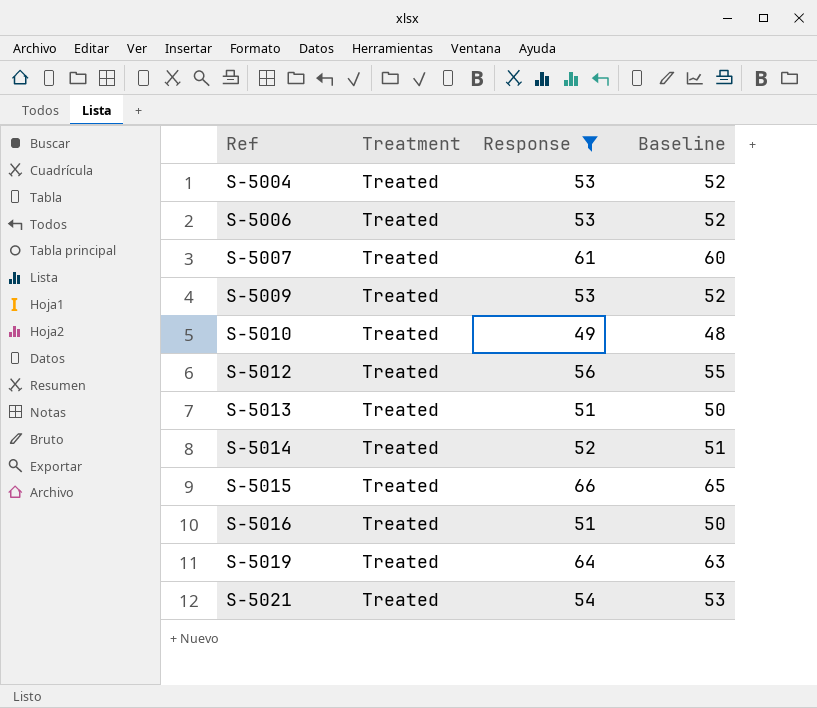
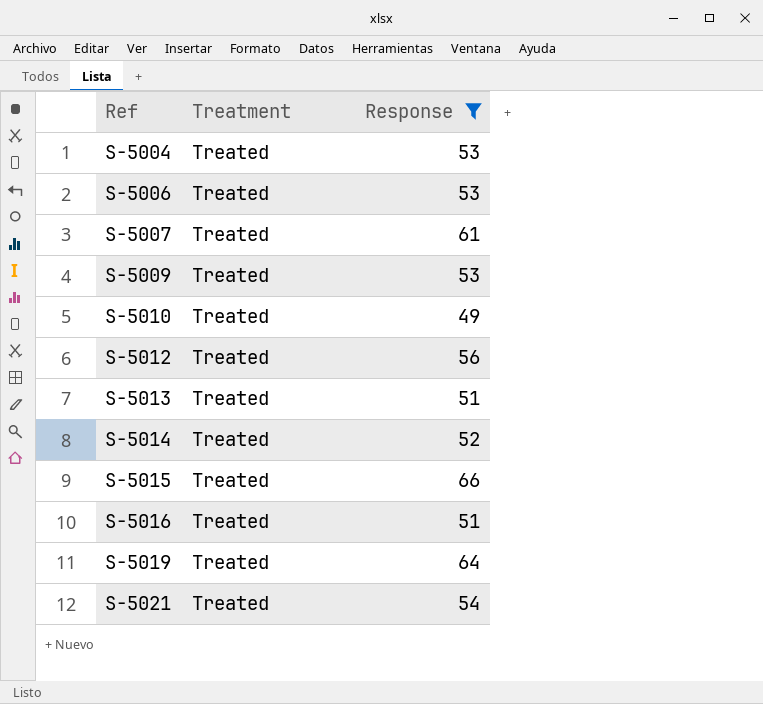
column Baseline | formula: [Response] - 1 -> none

